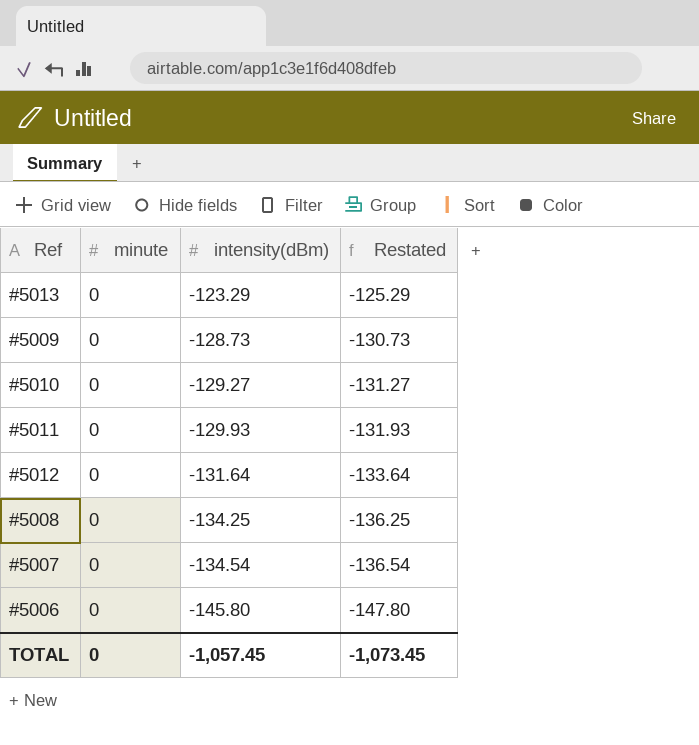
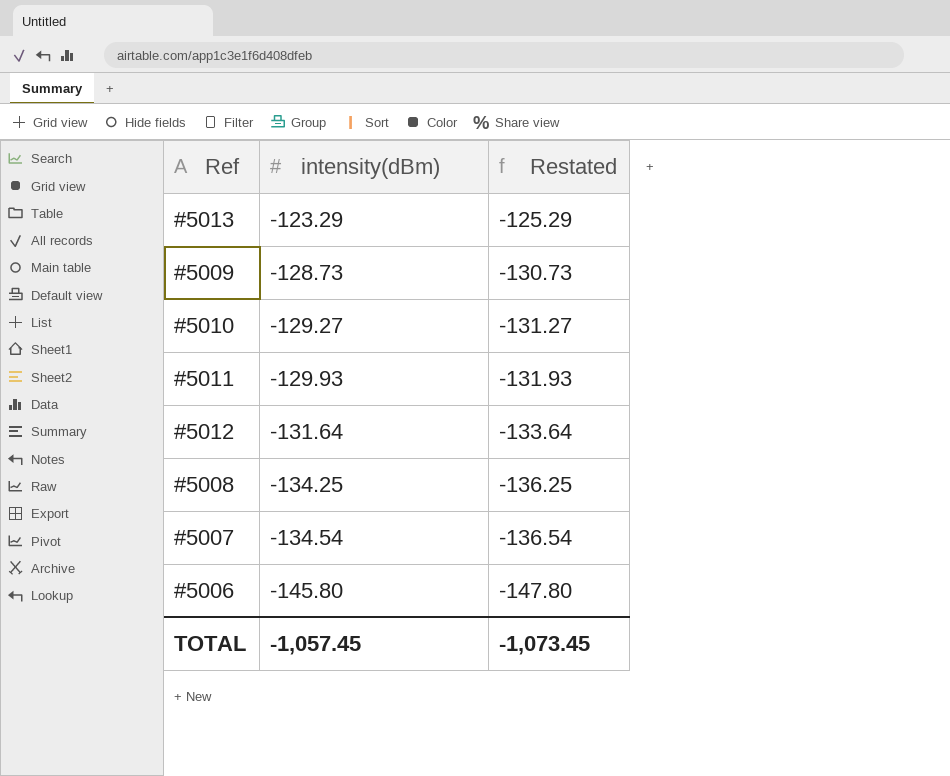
column minute | position: 2 -> none

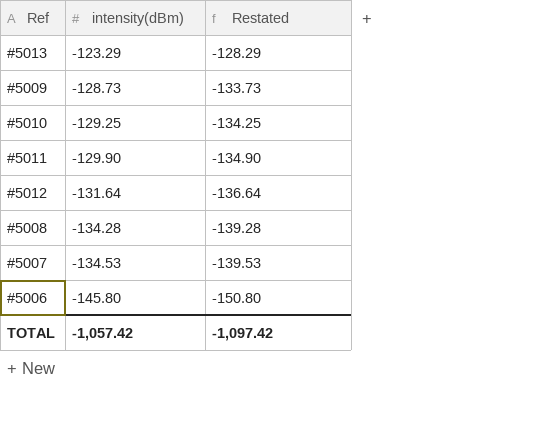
column Restated | formula: [intensity(dBm)] - 2 -> [intensity(dBm)] - 5
#5010 | intensity(dBm): -129.27 -> -129.25
#5011 | intensity(dBm): -129.93 -> -129.90
#5008 | intensity(dBm): -134.25 -> -134.28
#5007 | intensity(dBm): -134.54 -> -134.53
TOTAL | intensity(dBm): -1,057.45 -> -1,057.42
TOTAL | Restated: -1,073.45 -> -1,097.42

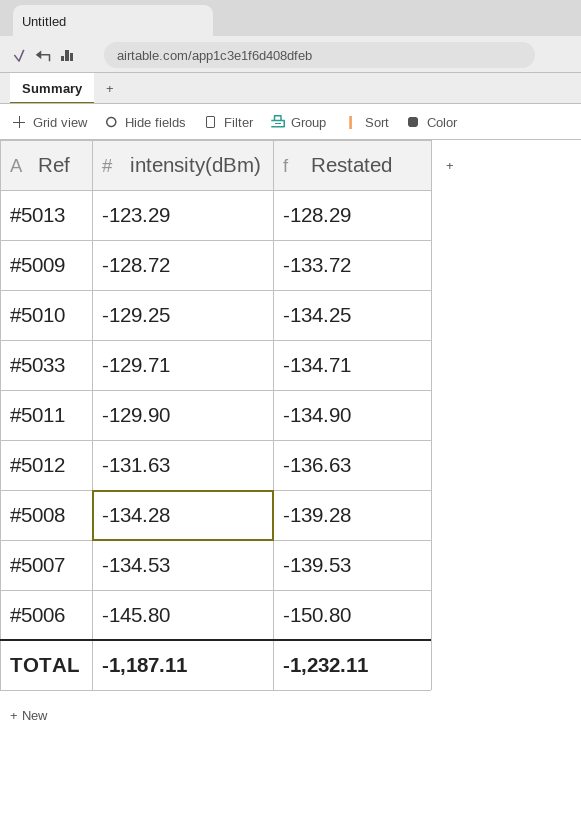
#5009 | intensity(dBm): -128.73 -> -128.72
#5009 | Restated: -133.73 -> -133.72
row #5033: none -> -129.71 | -134.71
#5012 | intensity(dBm): -131.64 -> -131.63
#5012 | Restated: -136.64 -> -136.63
TOTAL | intensity(dBm): -1,057.42 -> -1,187.11
TOTAL | Restated: -1,097.42 -> -1,232.11

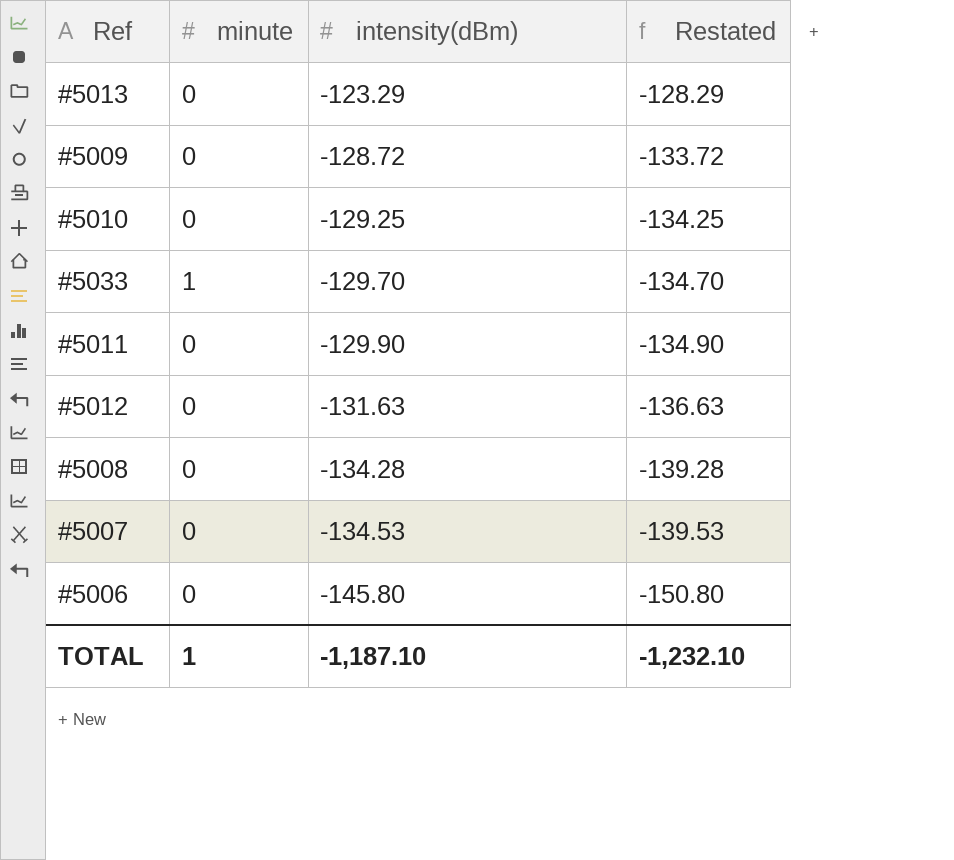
column minute | position: none -> 2
#5033 | intensity(dBm): -129.71 -> -129.70
#5033 | Restated: -134.71 -> -134.70
TOTAL | intensity(dBm): -1,187.11 -> -1,187.10
TOTAL | Restated: -1,232.11 -> -1,232.10

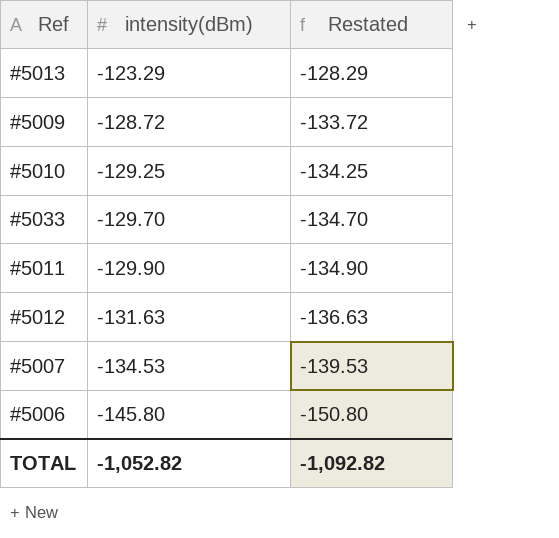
column minute | position: 2 -> none
row #5008: 0 | -134.28 | -139.28 -> none
TOTAL | intensity(dBm): -1,187.10 -> -1,052.82
TOTAL | Restated: -1,232.10 -> -1,092.82

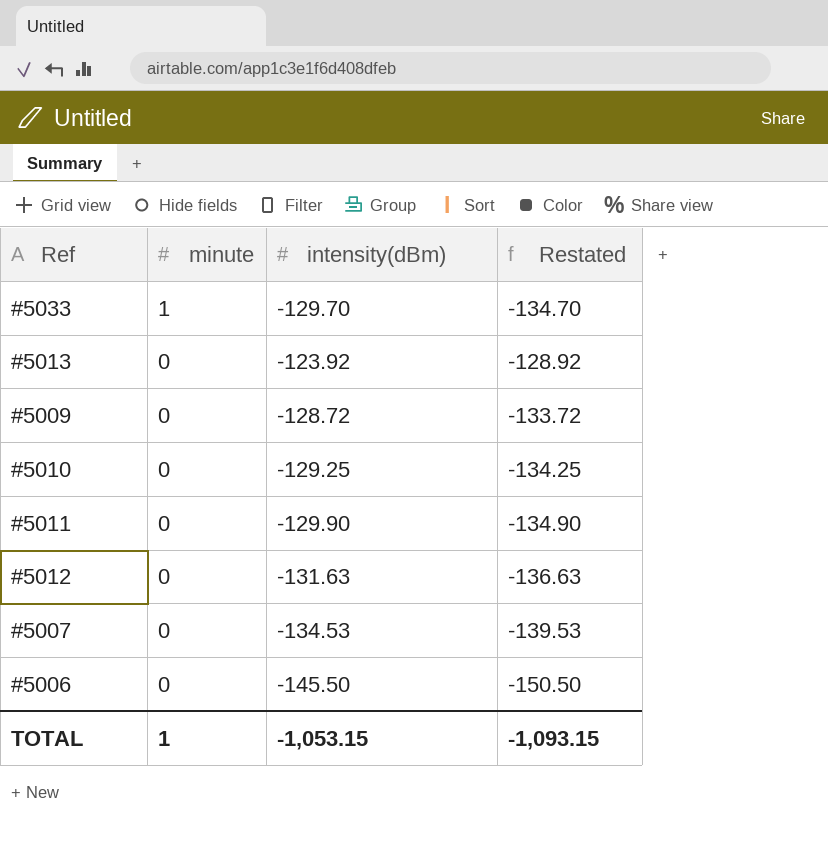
row order: intensity(dBm) descending -> minute descending
column minute | position: none -> 2
#5013 | intensity(dBm): -123.29 -> -123.92
#5013 | Restated: -128.29 -> -128.92
#5006 | intensity(dBm): -145.80 -> -145.50
#5006 | Restated: -150.80 -> -150.50
TOTAL | intensity(dBm): -1,052.82 -> -1,053.15
TOTAL | Restated: -1,092.82 -> -1,093.15

